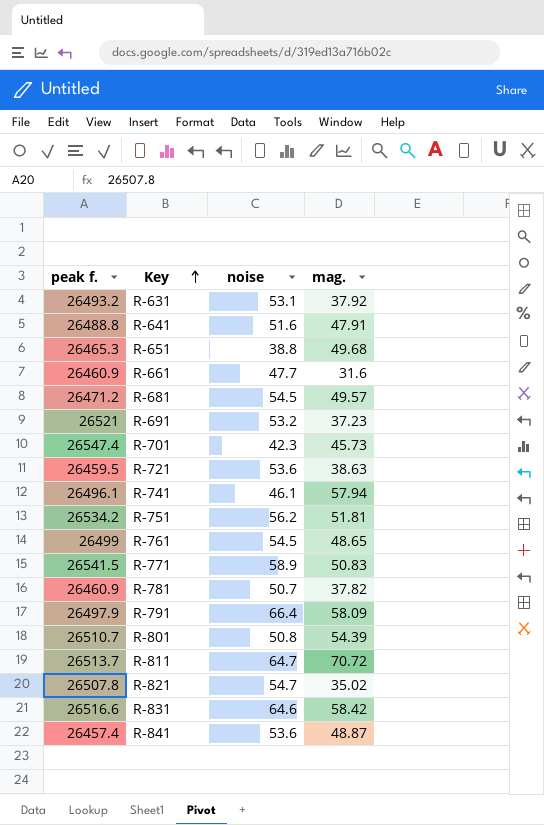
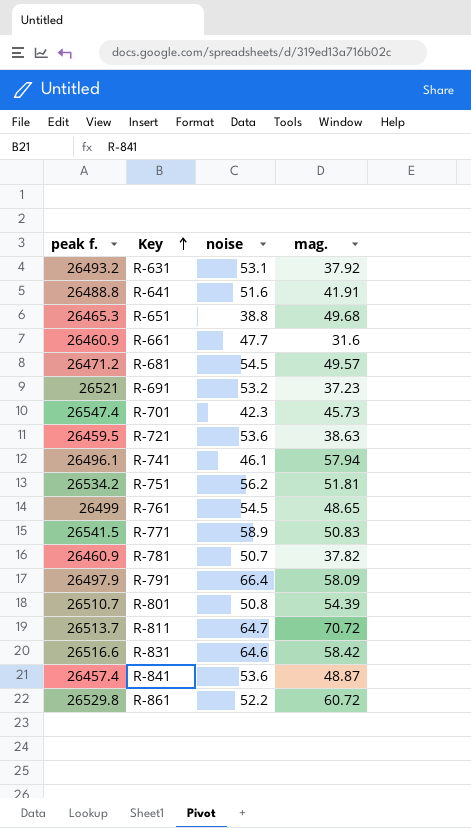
row R-821: 26507.8 | 54.7 | 35.02 -> none
R-641 | mag.: 47.91 -> 41.91
row R-861: none -> 26529.8 | 52.2 | 60.72

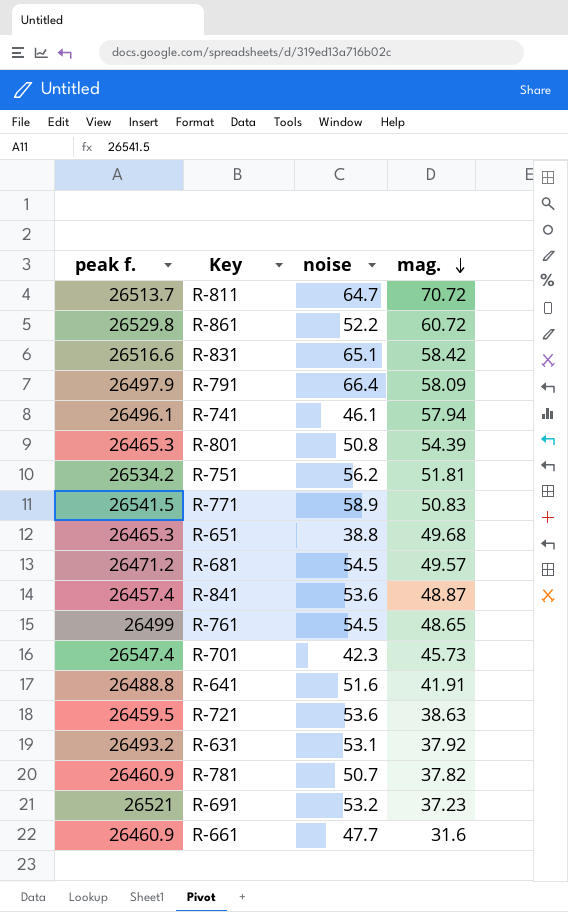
row order: Key ascending -> mag. descending
R-831 | noise: 64.6 -> 65.1
R-801 | peak f.: 26510.7 -> 26465.3

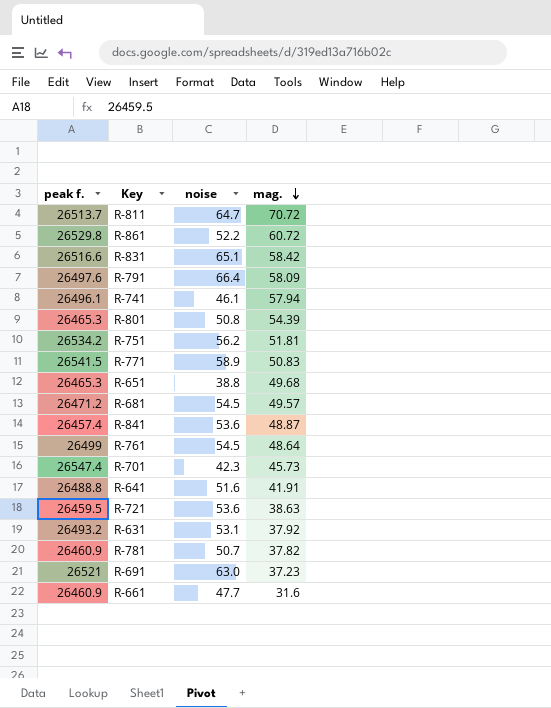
R-791 | peak f.: 26497.9 -> 26497.6
R-761 | mag.: 48.65 -> 48.64
R-691 | noise: 53.2 -> 63.0

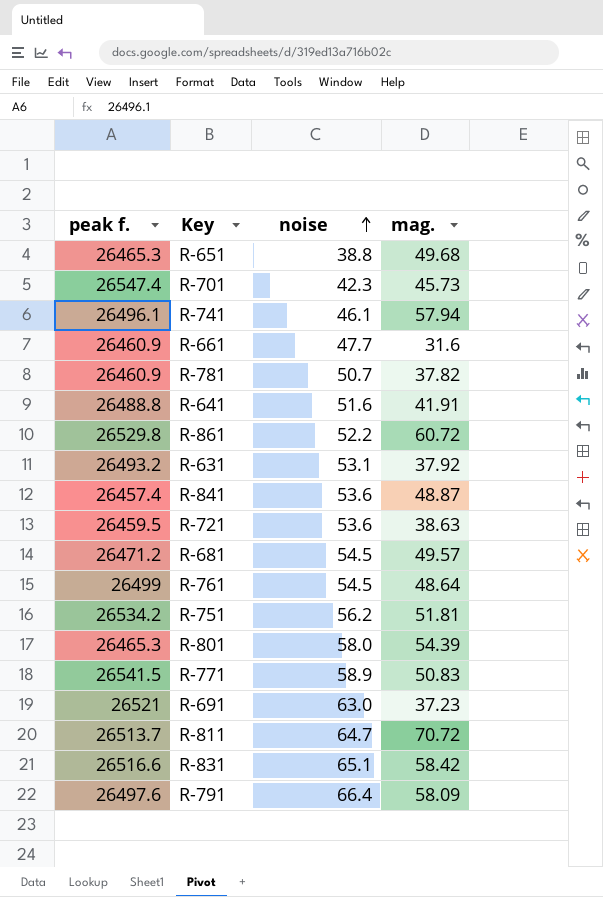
row order: mag. descending -> noise ascending
R-801 | noise: 50.8 -> 58.0

